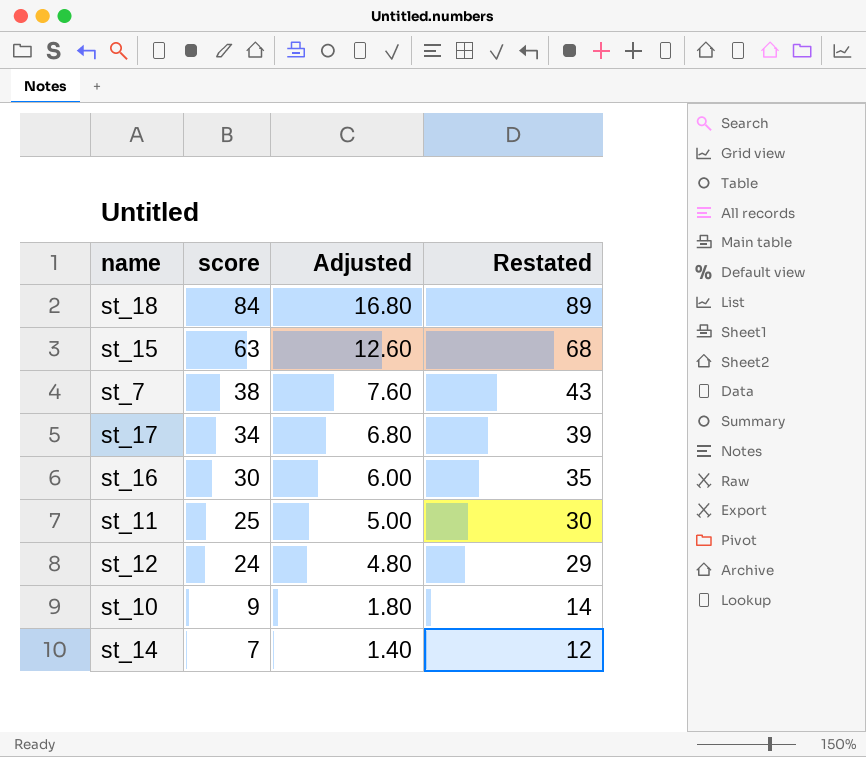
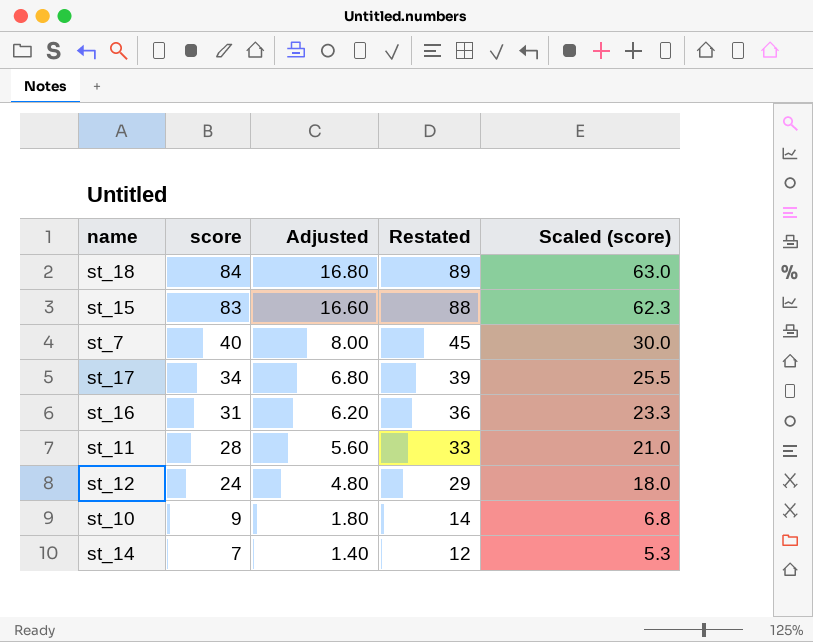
column Scaled (score) | formula: none -> [score] * 0.75
st_15 | score: 63 -> 83
st_15 | Adjusted: 12.60 -> 16.60
st_15 | Restated: 68 -> 88
st_7 | score: 38 -> 40
st_7 | Adjusted: 7.60 -> 8.00
st_7 | Restated: 43 -> 45
st_16 | score: 30 -> 31
st_16 | Adjusted: 6.00 -> 6.20
st_16 | Restated: 35 -> 36
st_11 | score: 25 -> 28
st_11 | Adjusted: 5.00 -> 5.60
st_11 | Restated: 30 -> 33

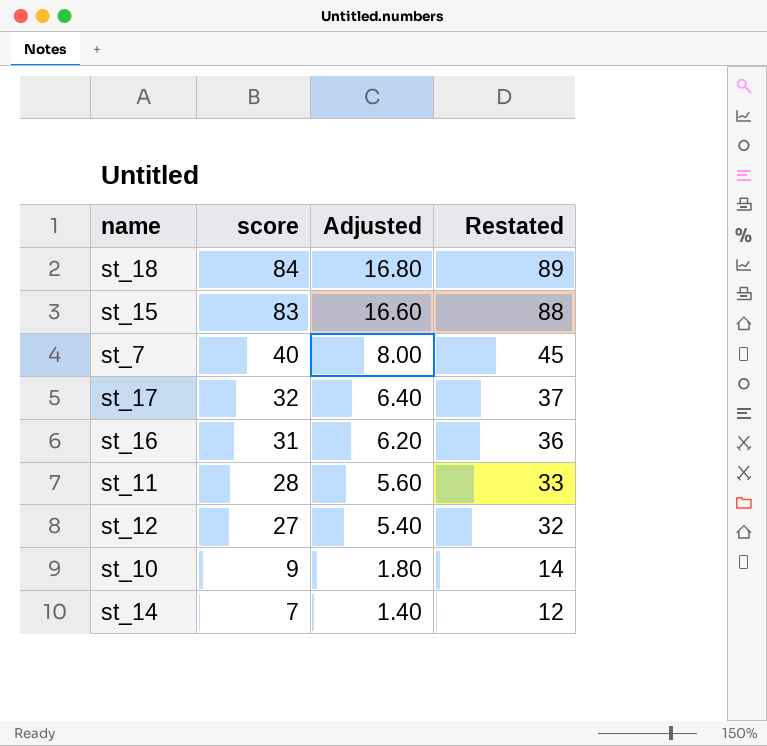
column Scaled (score) | formula: [score] * 0.75 -> none
st_17 | score: 34 -> 32
st_17 | Adjusted: 6.80 -> 6.40
st_17 | Restated: 39 -> 37
st_12 | score: 24 -> 27
st_12 | Adjusted: 4.80 -> 5.40
st_12 | Restated: 29 -> 32

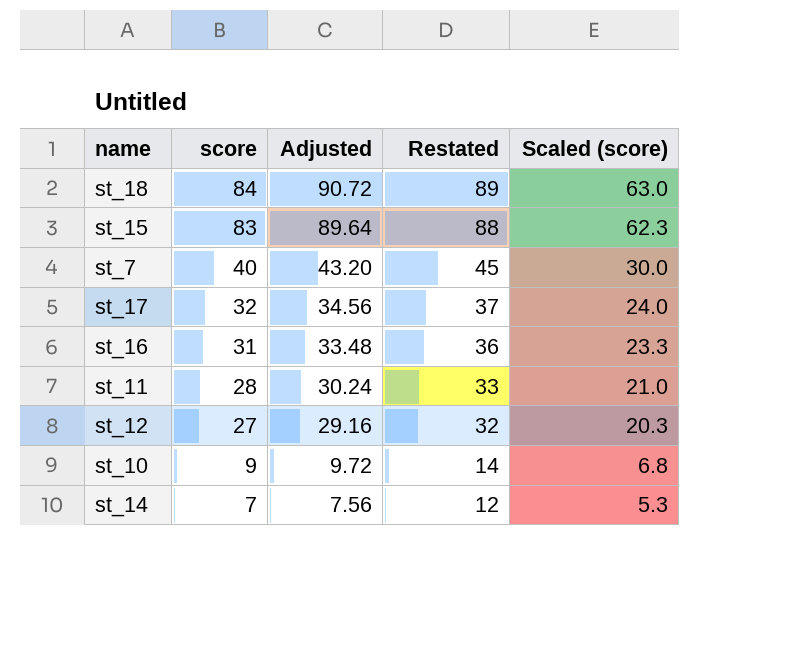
column Adjusted | formula: [score] * 0.2 -> [score] * 1.08
column Scaled (score) | formula: none -> [score] * 0.75

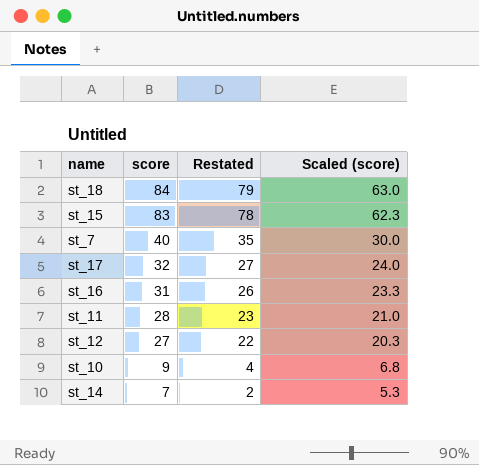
column Adjusted | formula: [score] * 1.08 -> none
column Restated | formula: [score] + 5 -> [score] - 5

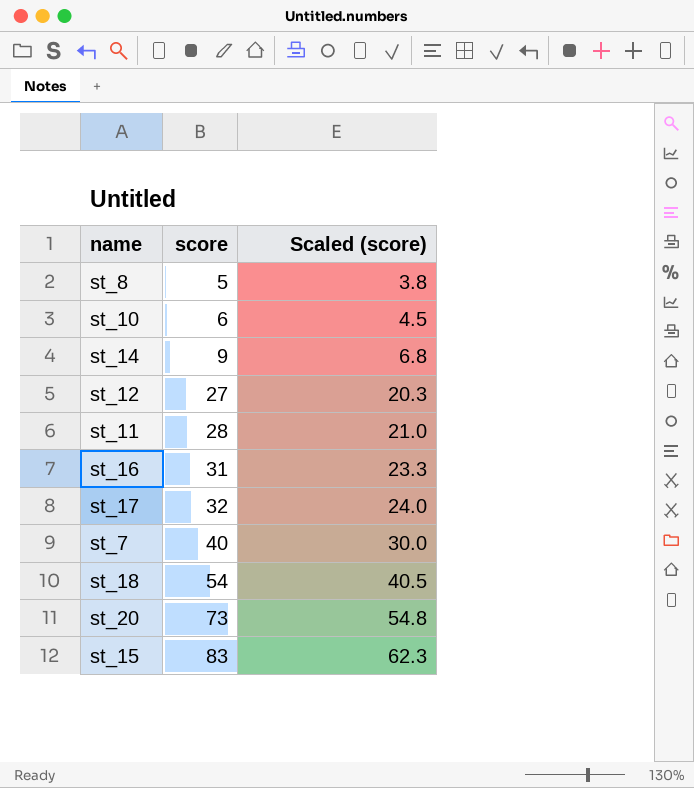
row order: score descending -> score ascending
column Restated | formula: [score] - 5 -> none
row st_8: none -> 5 | 3.8
st_10 | score: 9 -> 6
st_10 | Scaled (score): 6.8 -> 4.5
st_14 | score: 7 -> 9
st_14 | Scaled (score): 5.3 -> 6.8
st_18 | score: 84 -> 54
st_18 | Scaled (score): 63.0 -> 40.5
row st_20: none -> 73 | 54.8

